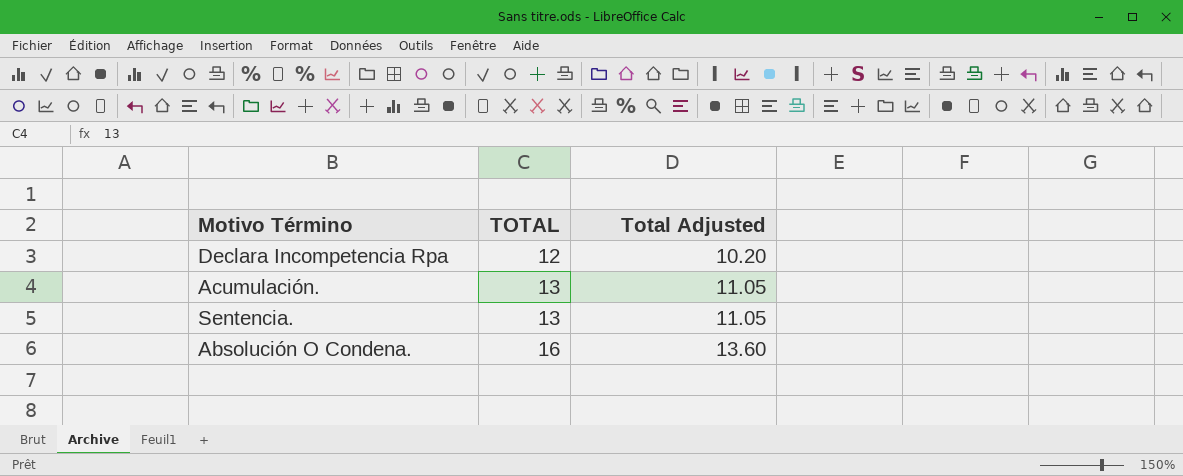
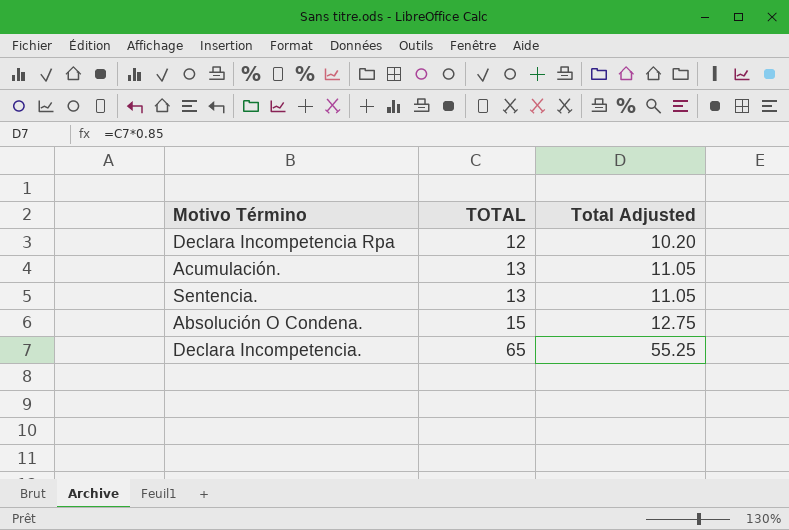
Absolución O Condena. | TOTAL: 16 -> 15
Absolución O Condena. | Total Adjusted: 13.60 -> 12.75
row Declara Incompetencia.: none -> 65 | 55.25

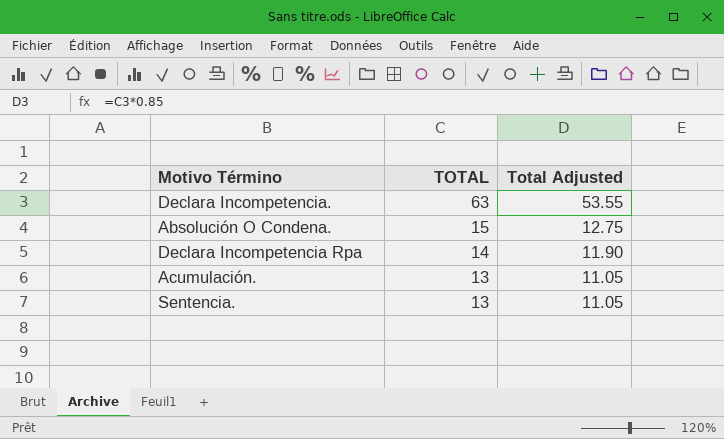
row order: TOTAL ascending -> TOTAL descending
Declara Incompetencia. | TOTAL: 65 -> 63
Declara Incompetencia. | Total Adjusted: 55.25 -> 53.55
Declara Incompetencia Rpa | TOTAL: 12 -> 14
Declara Incompetencia Rpa | Total Adjusted: 10.20 -> 11.90

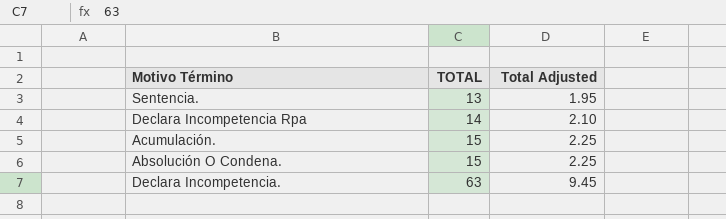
row order: TOTAL descending -> TOTAL ascending
column Total Adjusted | formula: [TOTAL] * 0.85 -> [TOTAL] * 0.15
Acumulación. | TOTAL: 13 -> 15

